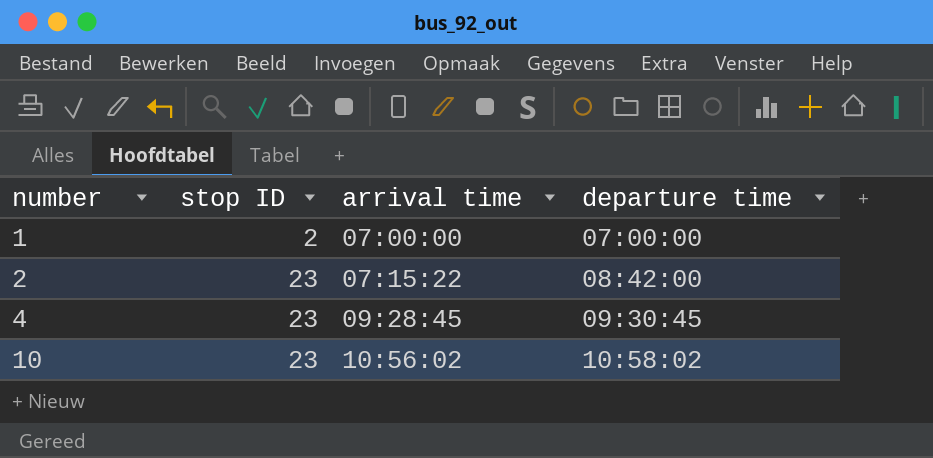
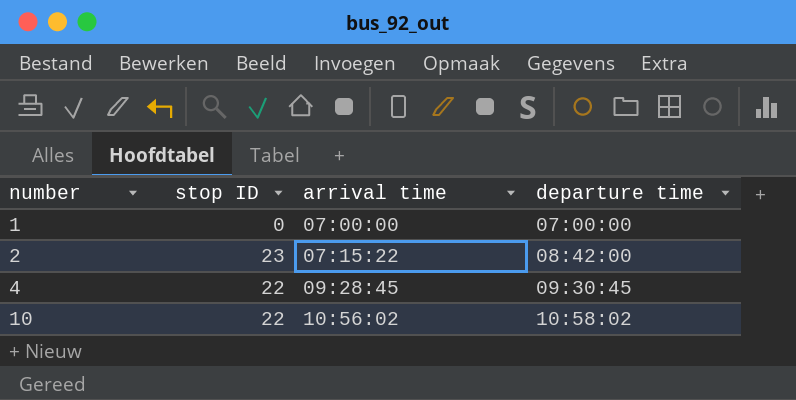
1 | stop ID: 2 -> 0
4 | stop ID: 23 -> 22
10 | stop ID: 23 -> 22

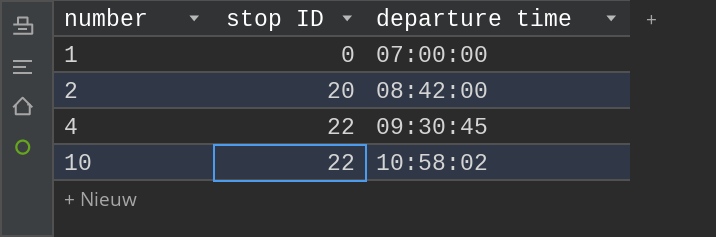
column arrival time | position: 3 -> none
2 | stop ID: 23 -> 20

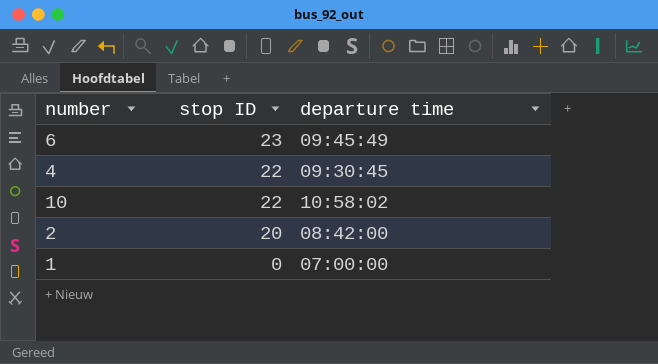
row order: number ascending -> stop ID descending
row 6: none -> 23 | 09:45:49

